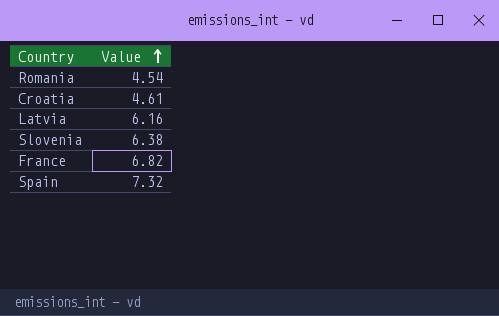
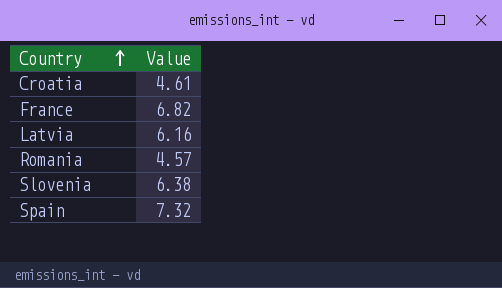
row order: Value ascending -> Country ascending
Romania | Value: 4.54 -> 4.57

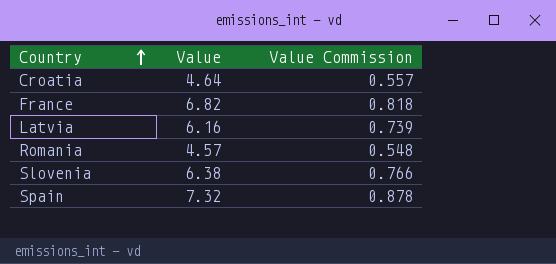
column Value Commission | formula: none -> [Value] * 0.12
Croatia | Value: 4.61 -> 4.64

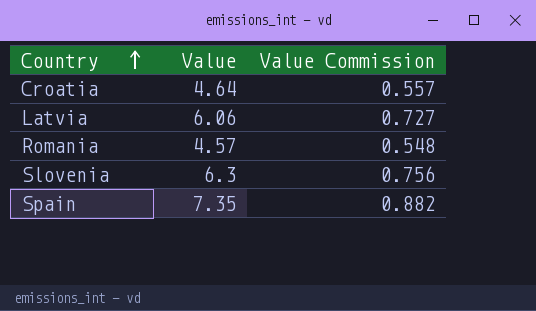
row France: 6.82 | 0.818 -> none
Latvia | Value: 6.16 -> 6.06
Latvia | Value Commission: 0.739 -> 0.727
Slovenia | Value: 6.38 -> 6.3
Slovenia | Value Commission: 0.766 -> 0.756
Spain | Value: 7.32 -> 7.35
Spain | Value Commission: 0.878 -> 0.882

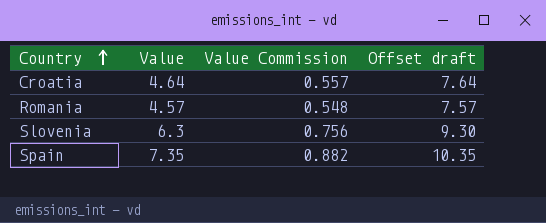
column Offset draft | formula: none -> [Value] + 3
row Latvia: 6.06 | 0.727 -> none

